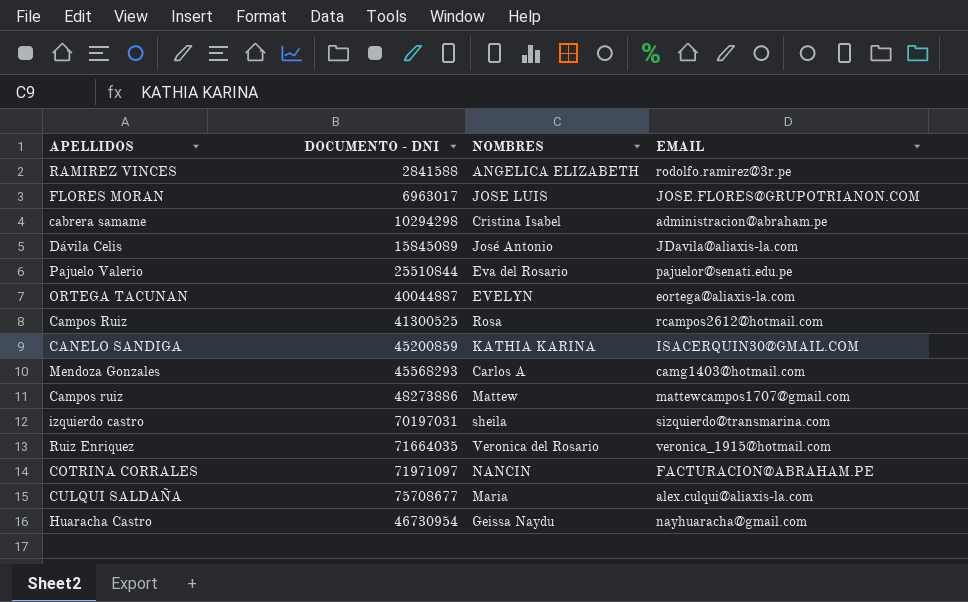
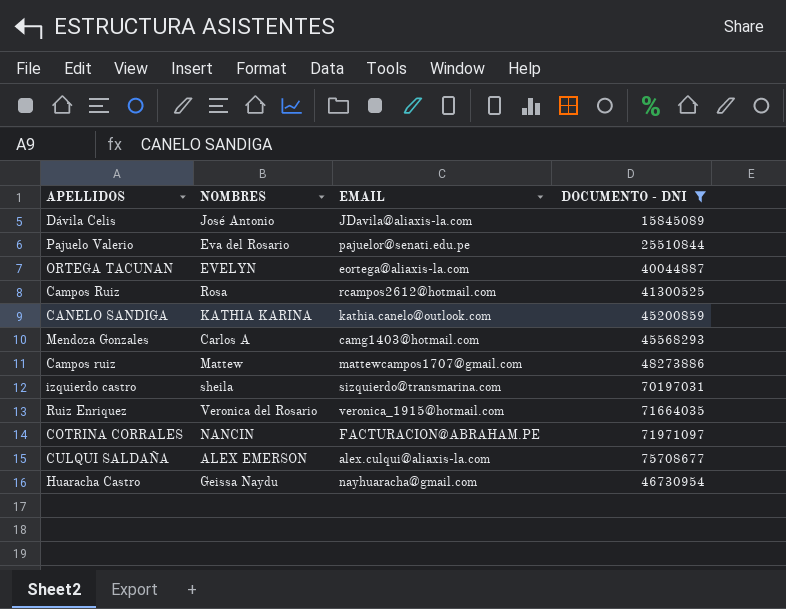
filter: none -> DOCUMENTO - DNI >= 15845089
column DOCUMENTO - DNI | position: 2 -> 4
CANELO SANDIGA | EMAIL: ISACERQUIN30@GMAIL.COM -> kathia.canelo@outlook.com
CULQUI SALDAÑA | NOMBRES: Maria -> ALEX EMERSON

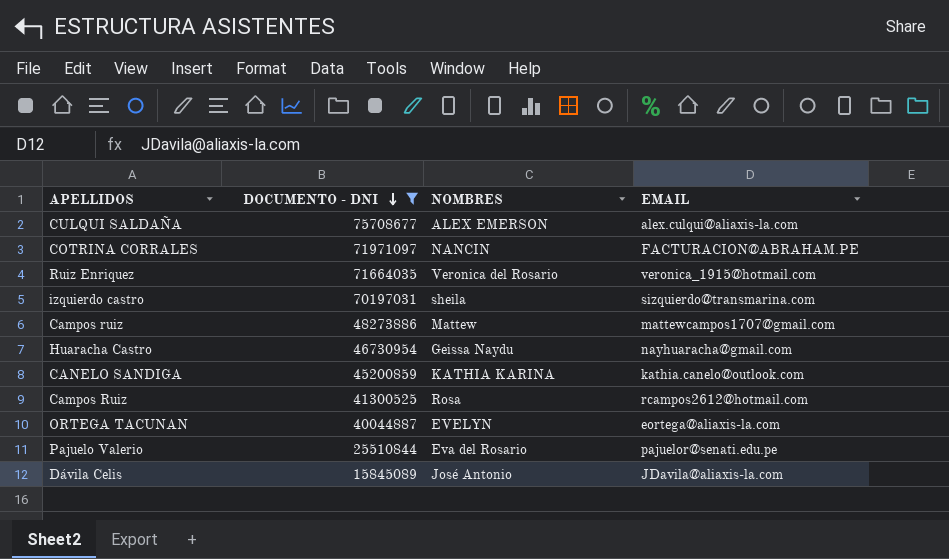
row order: none -> DOCUMENTO - DNI descending
column DOCUMENTO - DNI | position: 4 -> 2
row Mendoza Gonzales: Carlos A | camg1403@hotmail.com | 45568293 -> none

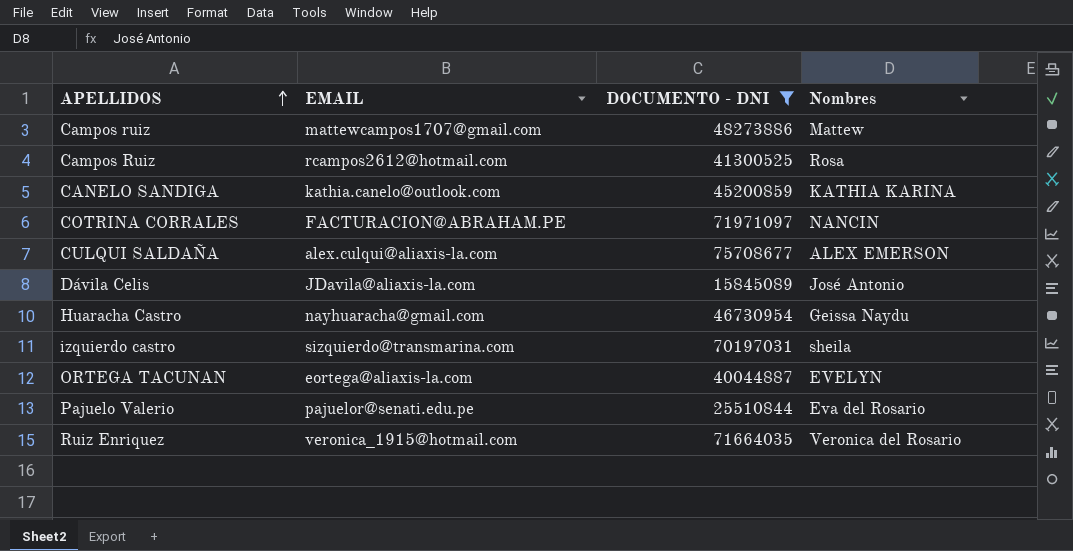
row order: DOCUMENTO - DNI descending -> APELLIDOS ascending
column EMAIL | position: 4 -> 2
column name: NOMBRES -> Nombres

